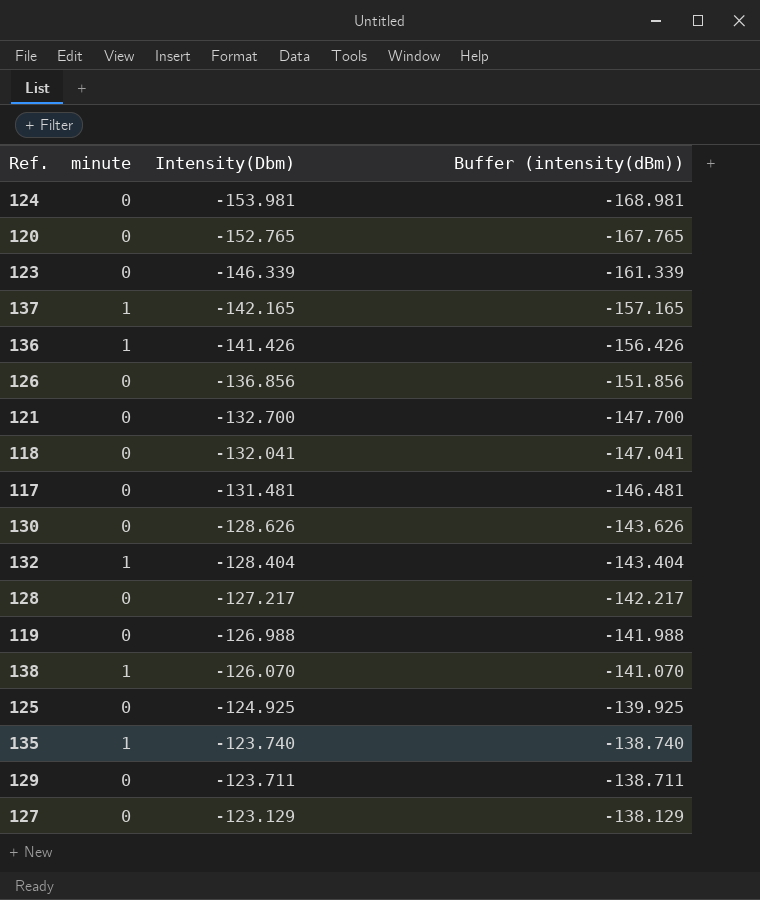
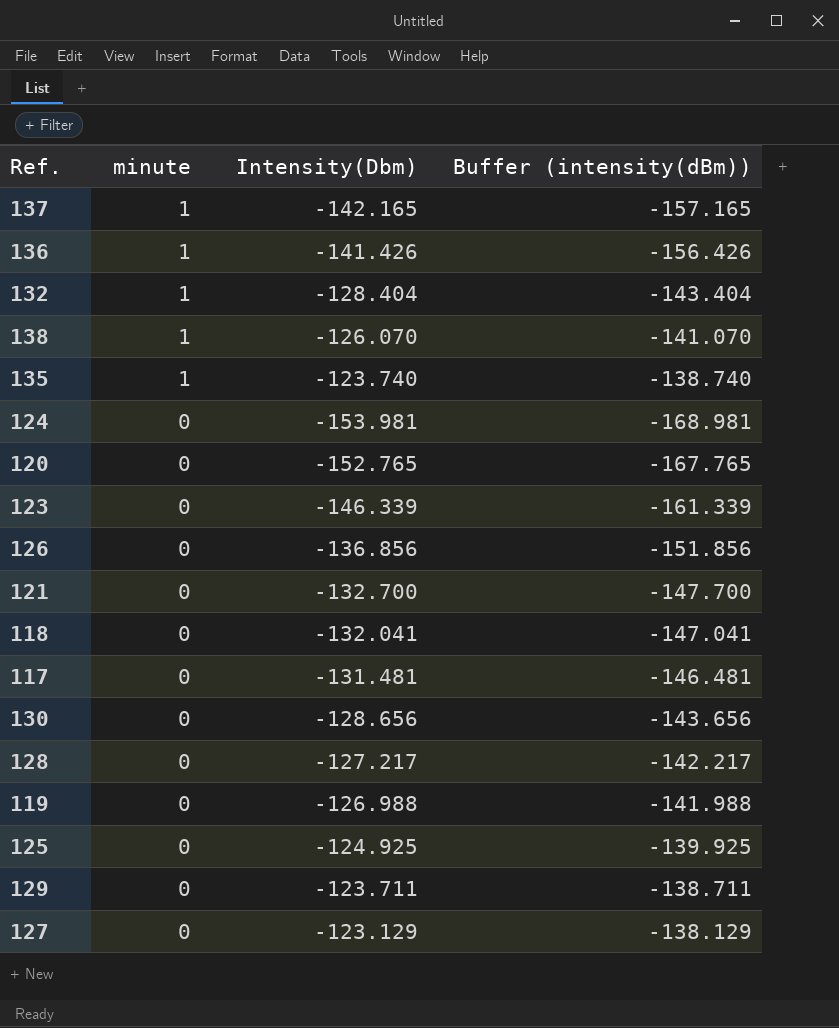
row order: Intensity(Dbm) ascending -> minute descending
130 | Intensity(Dbm): -128.626 -> -128.656
130 | Buffer (intensity(dBm)): -143.626 -> -143.656

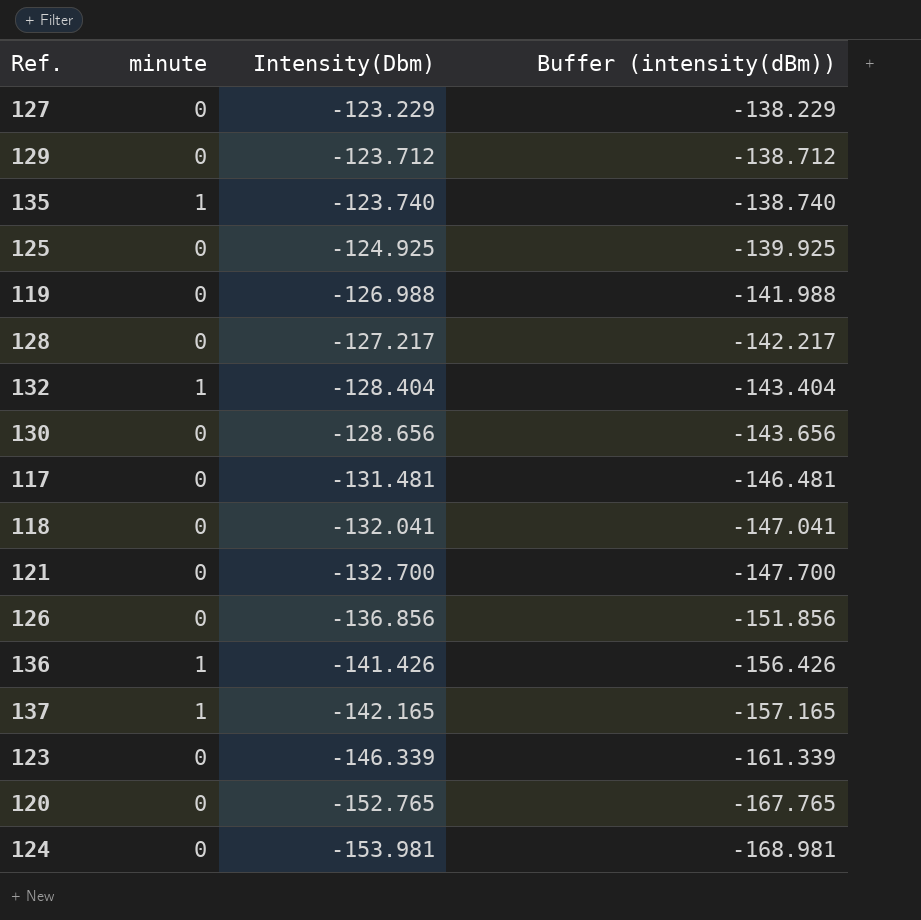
row order: minute descending -> Intensity(Dbm) descending
row 138: 1 | -126.070 | -141.070 -> none
127 | Intensity(Dbm): -123.129 -> -123.229
127 | Buffer (intensity(dBm)): -138.129 -> -138.229
129 | Intensity(Dbm): -123.711 -> -123.712
129 | Buffer (intensity(dBm)): -138.711 -> -138.712

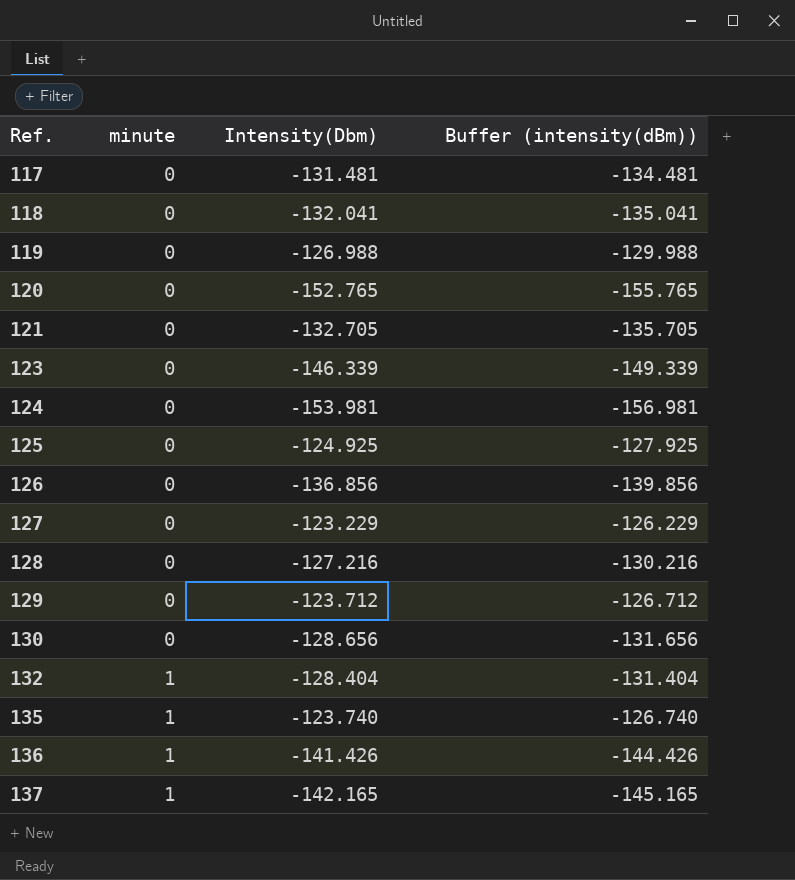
row order: Intensity(Dbm) descending -> Ref. ascending
column Buffer (intensity(dBm)) | formula: [Intensity(Dbm)] - 15 -> [Intensity(Dbm)] - 3
121 | Intensity(Dbm): -132.700 -> -132.705
128 | Intensity(Dbm): -127.217 -> -127.216

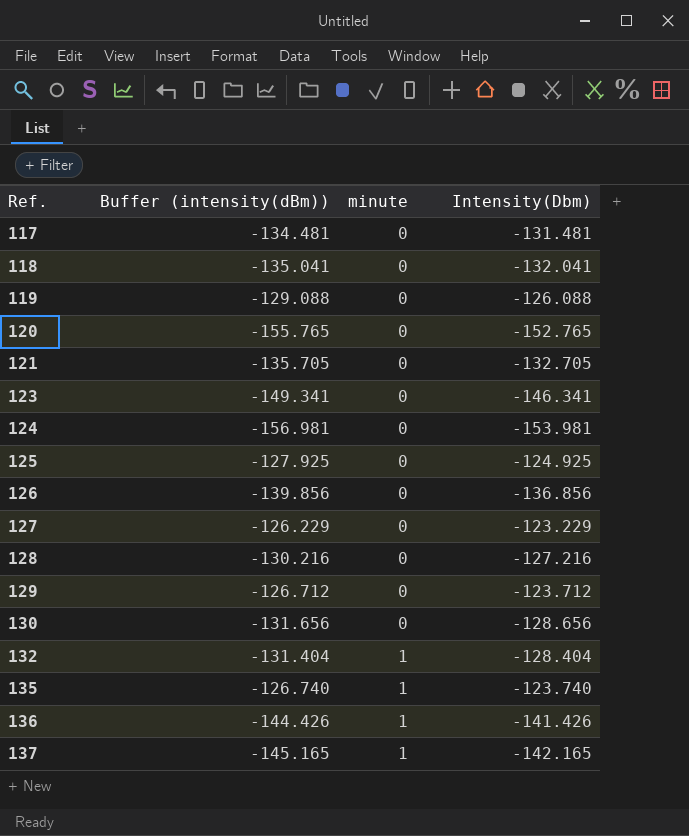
column Buffer (intensity(dBm)) | position: 4 -> 2
119 | Buffer (intensity(dBm)): -129.988 -> -129.088
119 | Intensity(Dbm): -126.988 -> -126.088
123 | Buffer (intensity(dBm)): -149.339 -> -149.341
123 | Intensity(Dbm): -146.339 -> -146.341

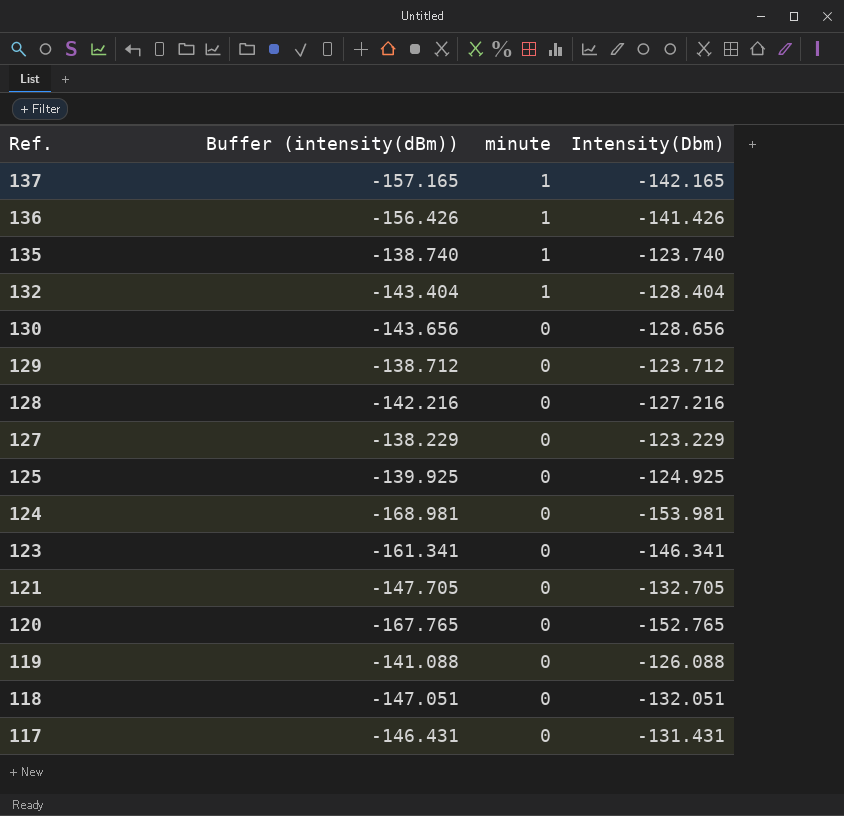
row order: Ref. ascending -> Ref. descending
column Buffer (intensity(dBm)) | formula: [Intensity(Dbm)] - 3 -> [Intensity(Dbm)] - 15
row 126: -139.856 | 0 | -136.856 -> none
118 | Intensity(Dbm): -132.041 -> -132.051
117 | Intensity(Dbm): -131.481 -> -131.431

